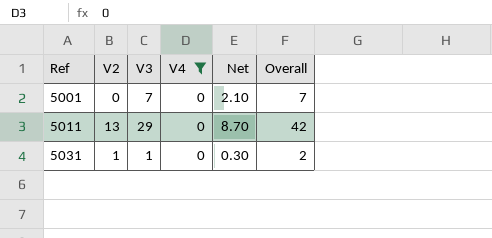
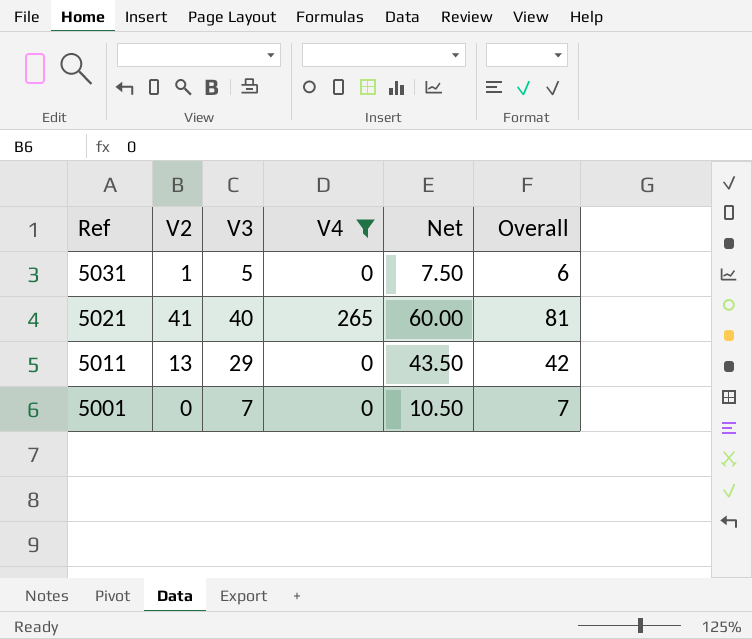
row order: Ref ascending -> Ref descending
column Net | formula: [V3] * 0.3 -> [V3] * 1.5
5031 | V3: 1 -> 5
5031 | Overall: 2 -> 6
row 5021: none -> 41 | 40 | 265 | 60.00 | 81

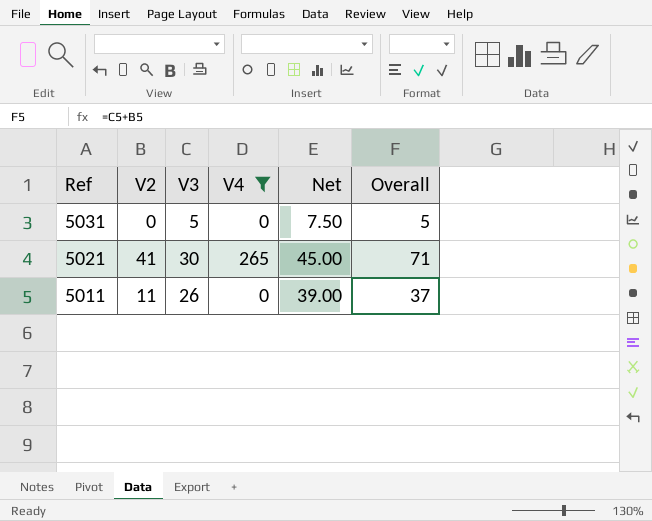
row 5001: 0 | 7 | 0 | 10.50 | 7 -> none
5031 | V2: 1 -> 0
5031 | Overall: 6 -> 5
5021 | V3: 40 -> 30
5021 | Net: 60.00 -> 45.00
5021 | Overall: 81 -> 71
5011 | V2: 13 -> 11
5011 | V3: 29 -> 26
5011 | Net: 43.50 -> 39.00
5011 | Overall: 42 -> 37

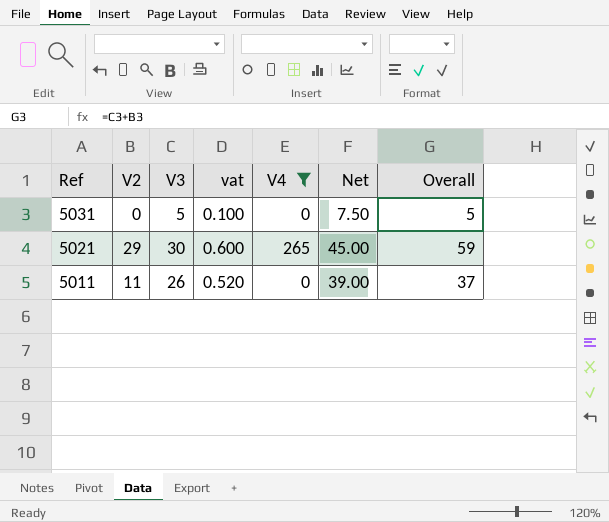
column vat | formula: none -> [V3] * 0.02
5021 | V2: 41 -> 29
5021 | Overall: 71 -> 59

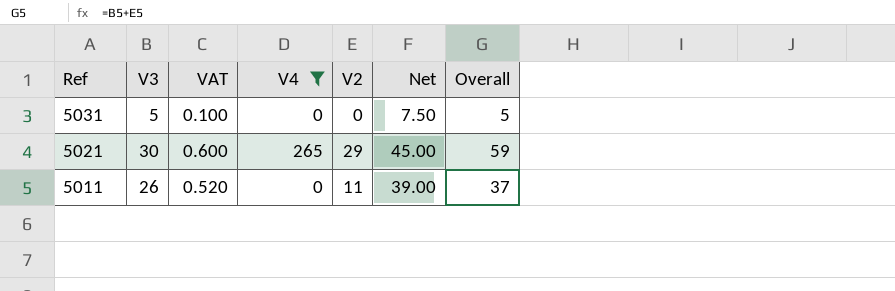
column name: vat -> VAT
column V2 | position: 2 -> 5

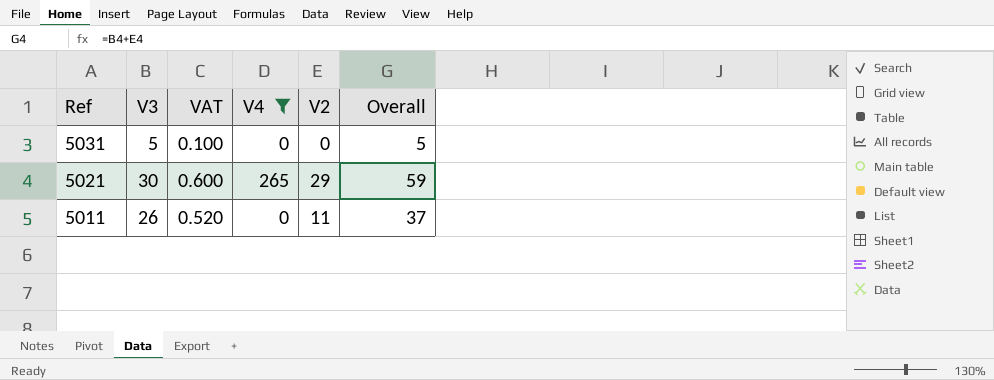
column Net | formula: [V3] * 1.5 -> none

